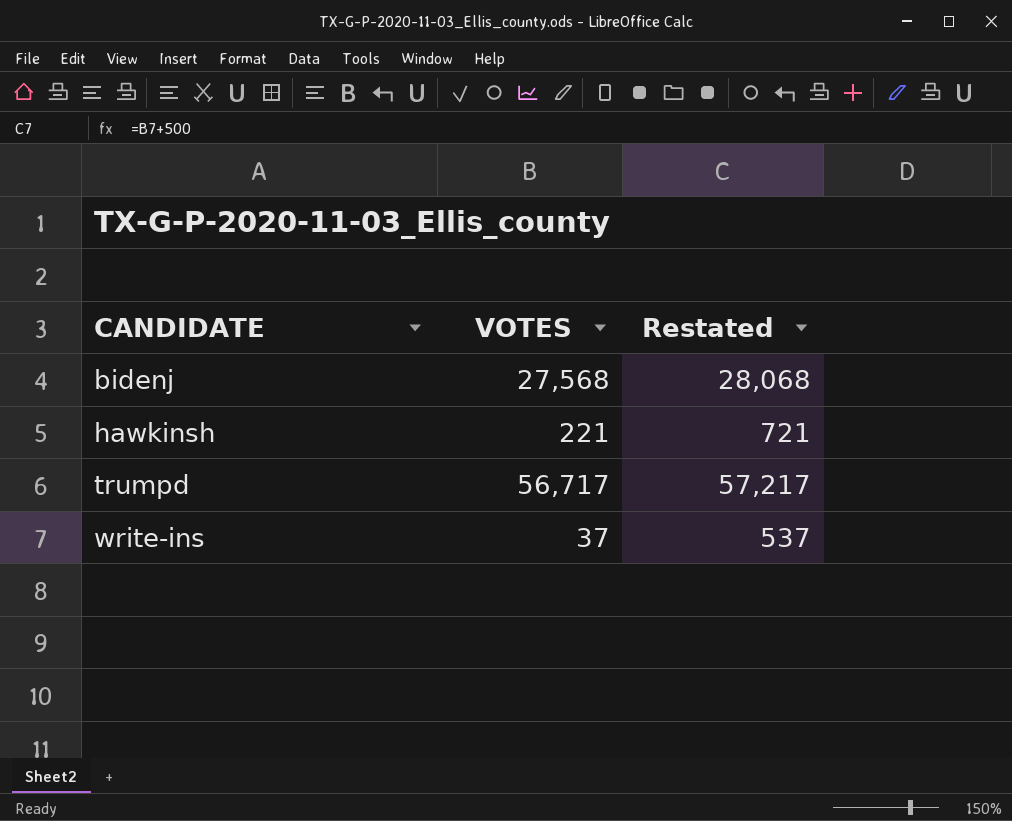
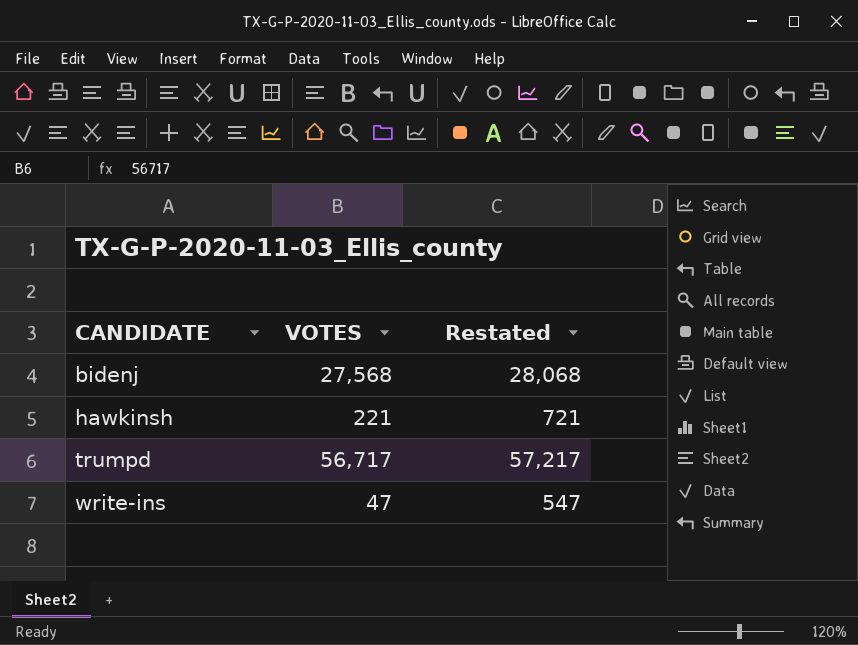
write-ins | VOTES: 37 -> 47
write-ins | Restated: 537 -> 547

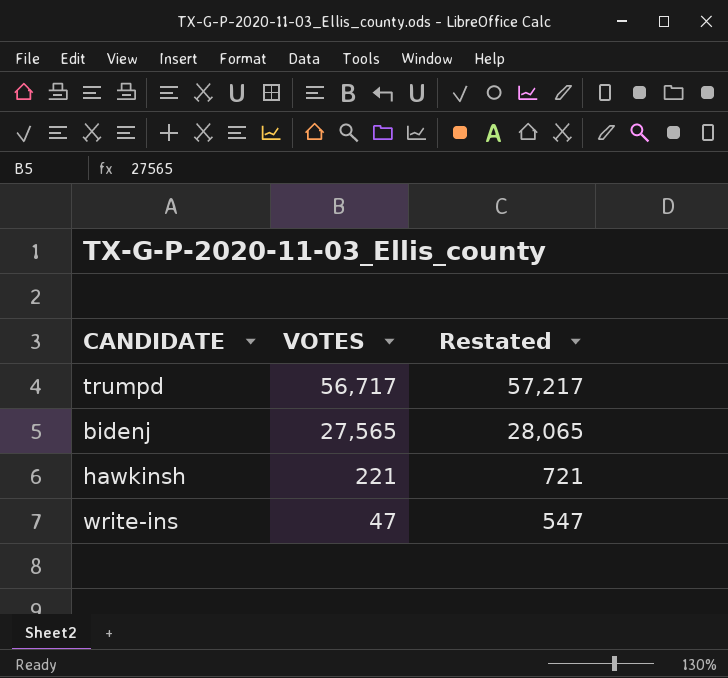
row order: CANDIDATE ascending -> VOTES descending
bidenj | VOTES: 27,568 -> 27,565
bidenj | Restated: 28,068 -> 28,065

